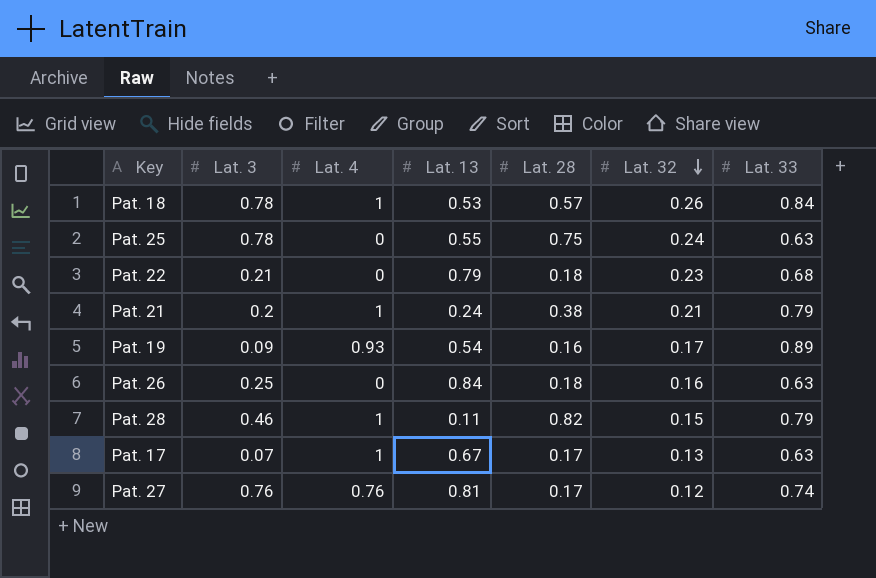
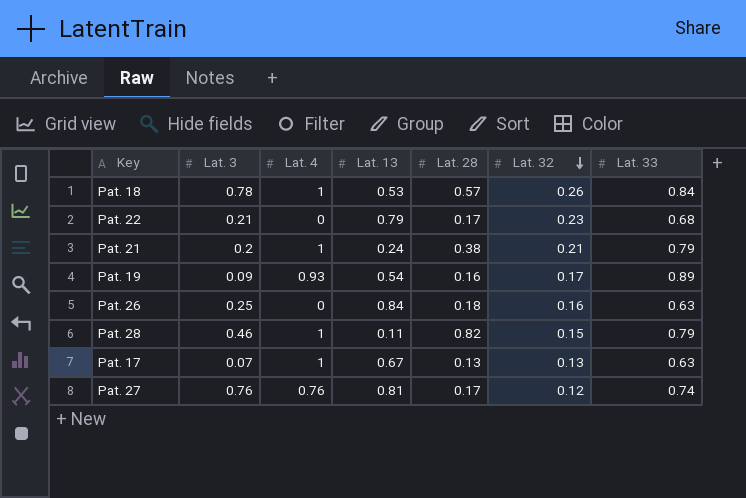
row Pat. 25: 0.78 | 0 | 0.55 | 0.75 | 0.24 | 0.63 -> none
Pat. 22 | Lat. 28: 0.18 -> 0.17
Pat. 17 | Lat. 28: 0.17 -> 0.13

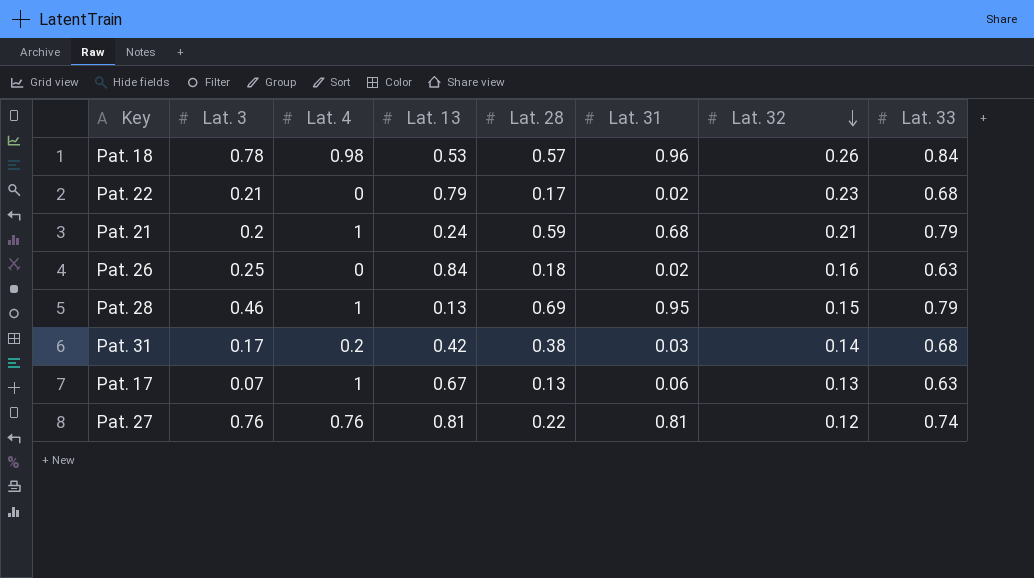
column Lat. 31 | position: none -> 6
row Pat. 19: 0.09 | 0.93 | 0.54 | 0.16 | 0.17 | 0.89 -> none
Pat. 18 | Lat. 4: 1 -> 0.98
Pat. 21 | Lat. 28: 0.38 -> 0.59
Pat. 28 | Lat. 13: 0.11 -> 0.13
Pat. 28 | Lat. 28: 0.82 -> 0.69
row Pat. 31: none -> 0.17 | 0.2 | 0.42 | 0.38 | 0.03 | 0.14 | 0.68
Pat. 27 | Lat. 28: 0.17 -> 0.22

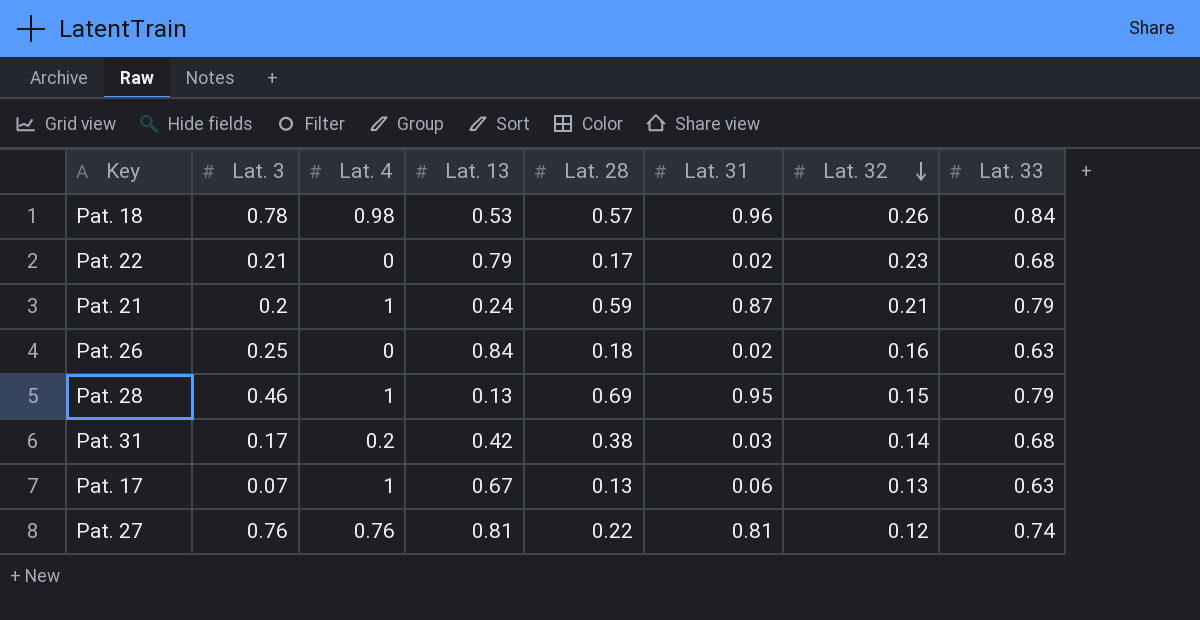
Pat. 21 | Lat. 31: 0.68 -> 0.87

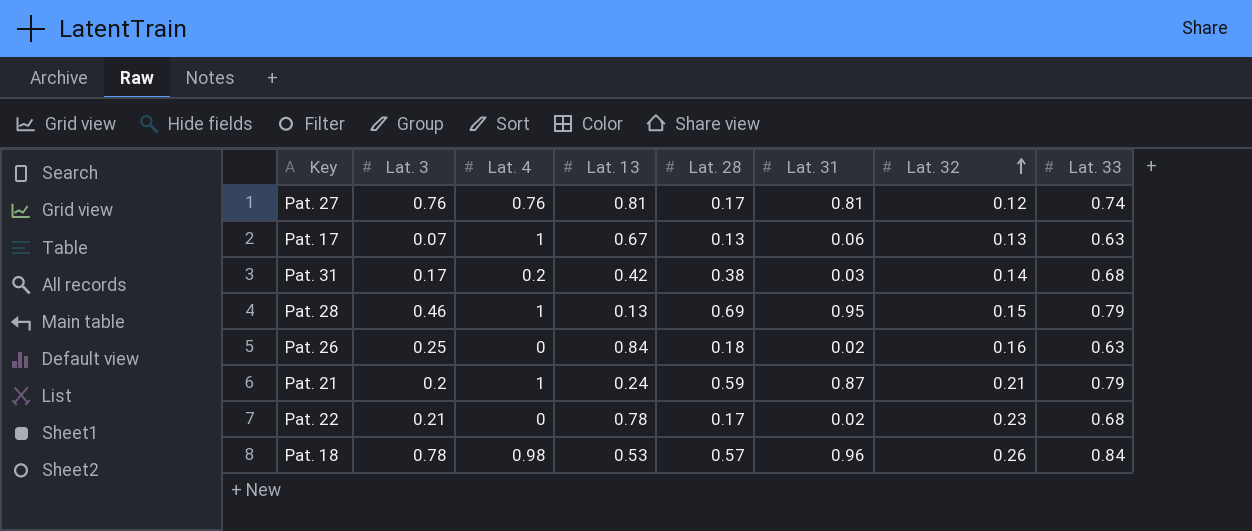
row order: Lat. 32 descending -> Lat. 32 ascending
Pat. 27 | Lat. 28: 0.22 -> 0.17
Pat. 22 | Lat. 13: 0.79 -> 0.78

